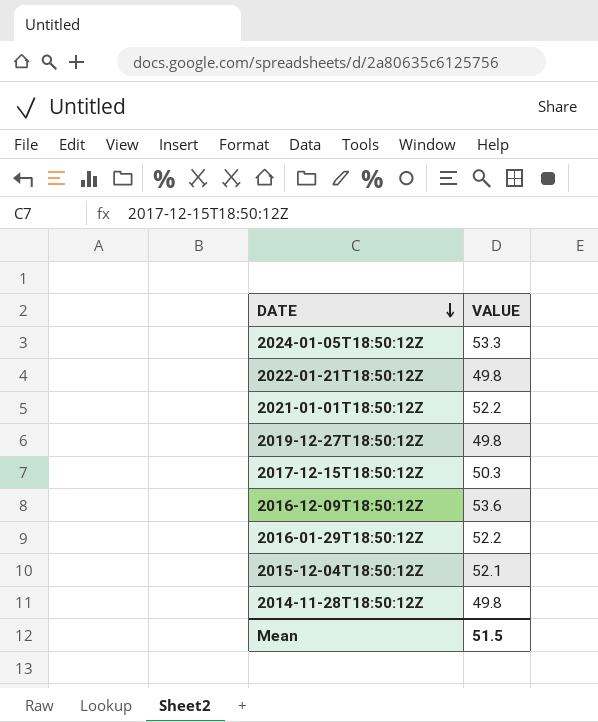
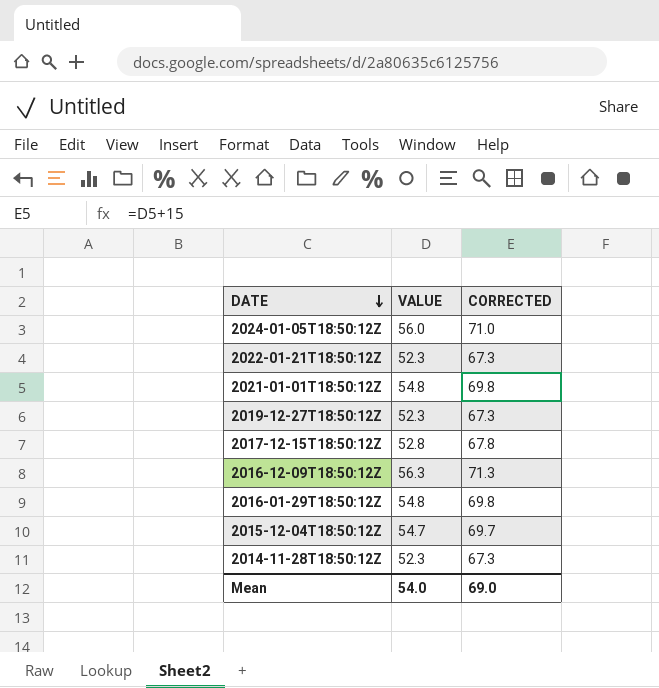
column CORRECTED | formula: none -> [VALUE] + 15
2024-01-05T18:50:12Z | VALUE: 53.3 -> 56.0
2022-01-21T18:50:12Z | VALUE: 49.8 -> 52.3
2021-01-01T18:50:12Z | VALUE: 52.2 -> 54.8
2019-12-27T18:50:12Z | VALUE: 49.8 -> 52.3
2017-12-15T18:50:12Z | VALUE: 50.3 -> 52.8
2016-12-09T18:50:12Z | VALUE: 53.6 -> 56.3
2016-01-29T18:50:12Z | VALUE: 52.2 -> 54.8
2015-12-04T18:50:12Z | VALUE: 52.1 -> 54.7
2014-11-28T18:50:12Z | VALUE: 49.8 -> 52.3
Mean | VALUE: 51.5 -> 54.0

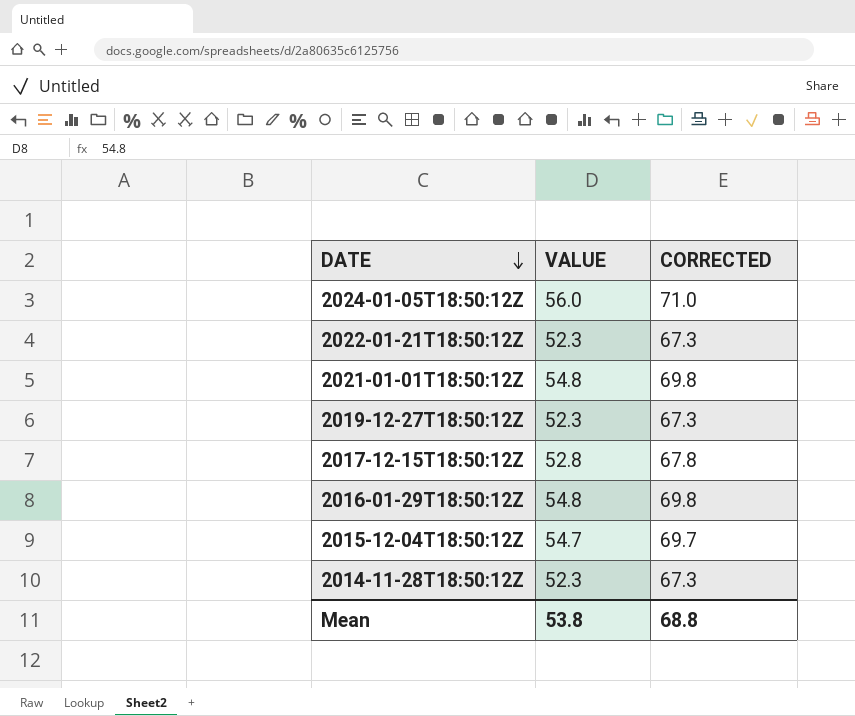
row 2016-12-09T18:50:12Z: 56.3 | 71.3 -> none
Mean | VALUE: 54.0 -> 53.8
Mean | CORRECTED: 69.0 -> 68.8

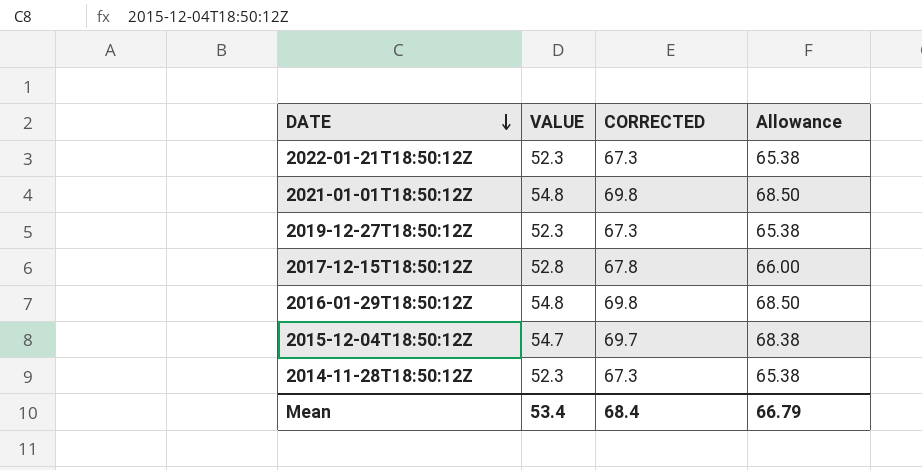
column Allowance | formula: none -> [VALUE] * 1.25
row 2024-01-05T18:50:12Z: 56.0 | 71.0 -> none
Mean | VALUE: 53.8 -> 53.4
Mean | CORRECTED: 68.8 -> 68.4

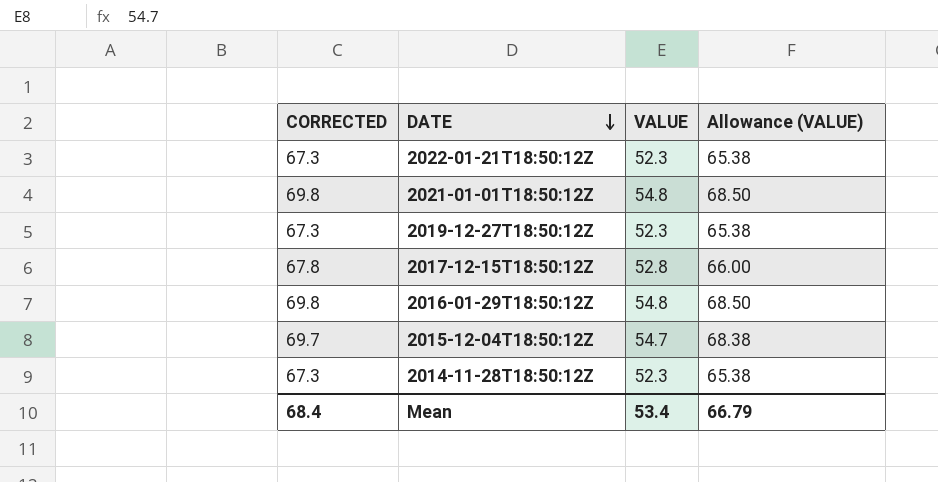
column CORRECTED | position: 3 -> 1
column name: Allowance -> Allowance (VALUE)

